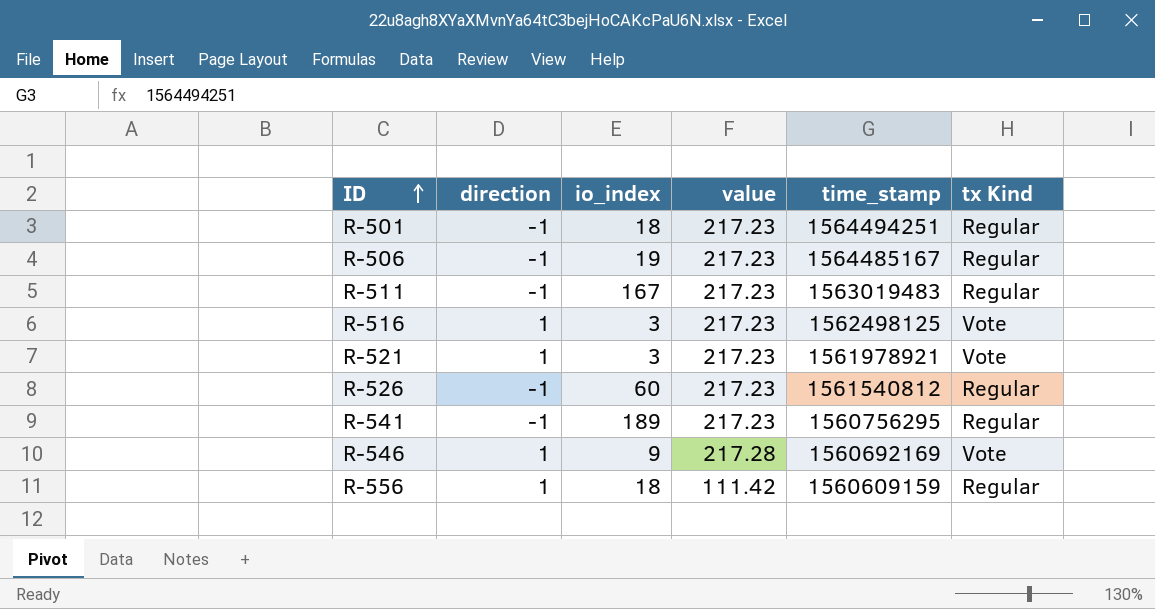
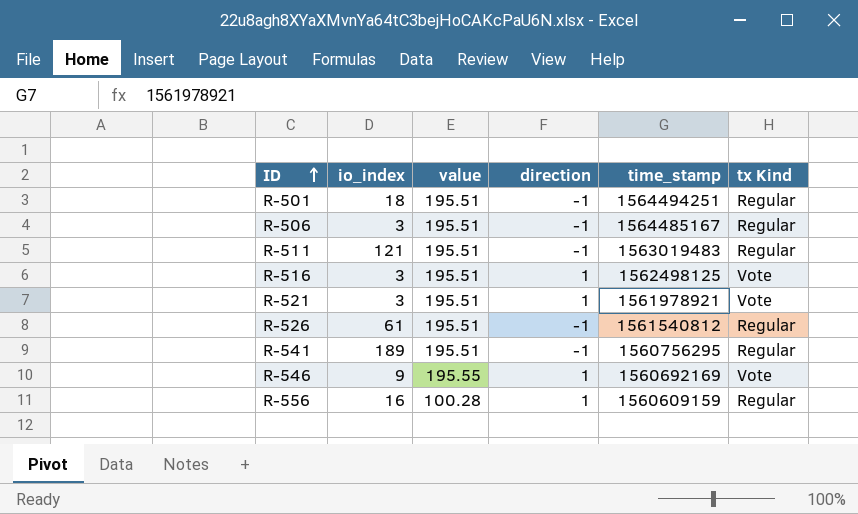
column direction | position: 2 -> 4
R-501 | value: 217.23 -> 195.51
R-506 | io_index: 19 -> 3
R-506 | value: 217.23 -> 195.51
R-511 | io_index: 167 -> 121
R-511 | value: 217.23 -> 195.51
R-516 | value: 217.23 -> 195.51
R-521 | value: 217.23 -> 195.51
R-526 | io_index: 60 -> 61
R-526 | value: 217.23 -> 195.51
R-541 | value: 217.23 -> 195.51
R-546 | value: 217.28 -> 195.55
R-556 | io_index: 18 -> 16
R-556 | value: 111.42 -> 100.28

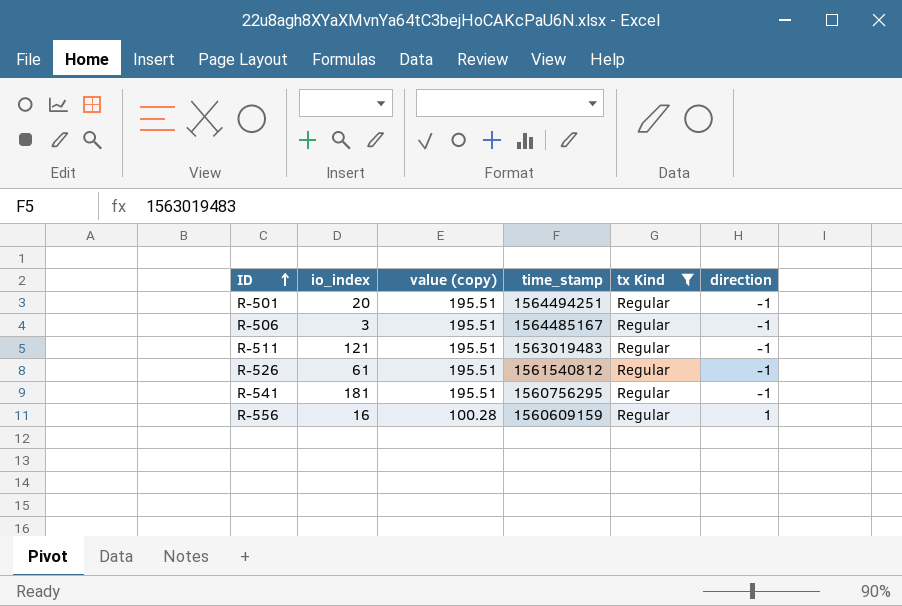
filter: none -> tx Kind = Regular
column name: value -> value (copy)
column direction | position: 4 -> 6
R-501 | io_index: 18 -> 20
R-541 | io_index: 189 -> 181

